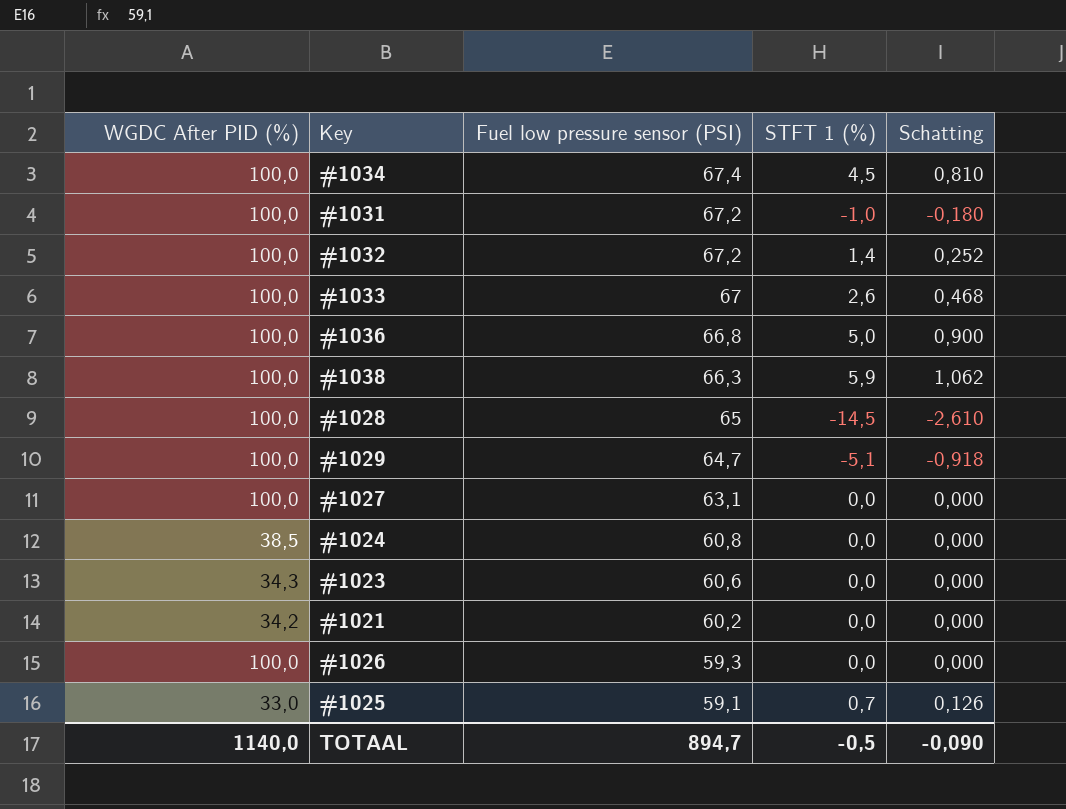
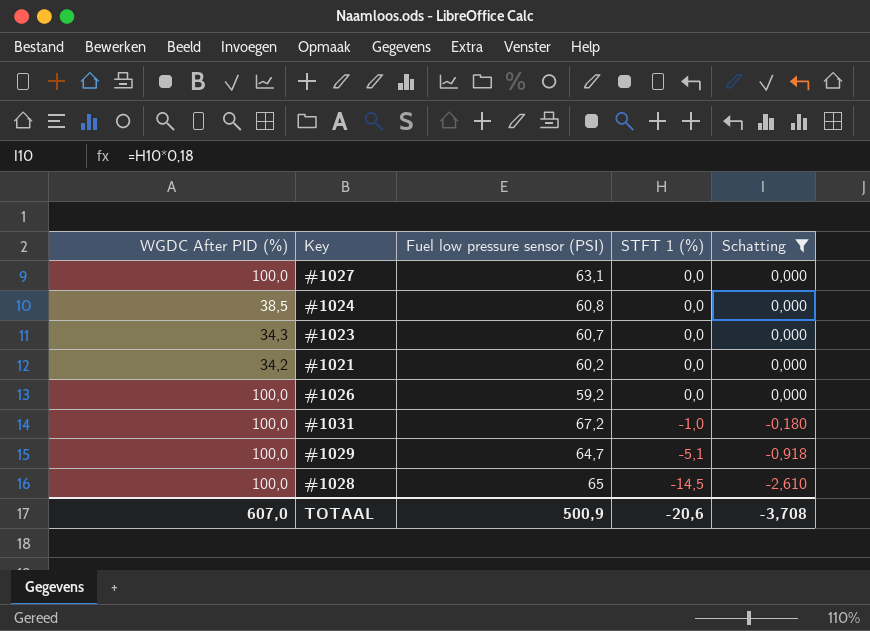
filter: none -> Schatting <= 0,000
row order: Fuel low pressure sensor (PSI) descending -> STFT 1 (%) descending
#1023 | Fuel low pressure sensor (PSI): 60,6 -> 60,7
#1026 | Fuel low pressure sensor (PSI): 59,3 -> 59,2
TOTAAL | WGDC After PID (%): 1140,0 -> 607,0
TOTAAL | Fuel low pressure sensor (PSI): 894,7 -> 500,9
TOTAAL | STFT 1 (%): -0,5 -> -20,6
TOTAAL | Schatting: -0,090 -> -3,708

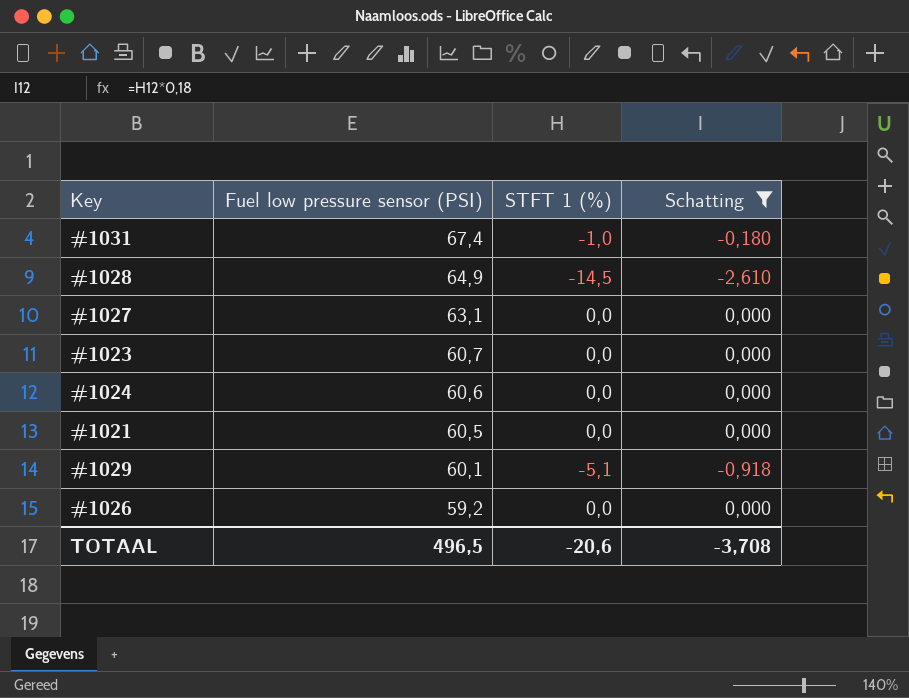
row order: STFT 1 (%) descending -> Fuel low pressure sensor (PSI) descending
column WGDC After PID (%) | position: 1 -> none
#1031 | Fuel low pressure sensor (PSI): 67,2 -> 67,4
#1028 | Fuel low pressure sensor (PSI): 65 -> 64,9
#1024 | Fuel low pressure sensor (PSI): 60,8 -> 60,6
#1021 | Fuel low pressure sensor (PSI): 60,2 -> 60,5
#1029 | Fuel low pressure sensor (PSI): 64,7 -> 60,1
TOTAAL | Fuel low pressure sensor (PSI): 500,9 -> 496,5

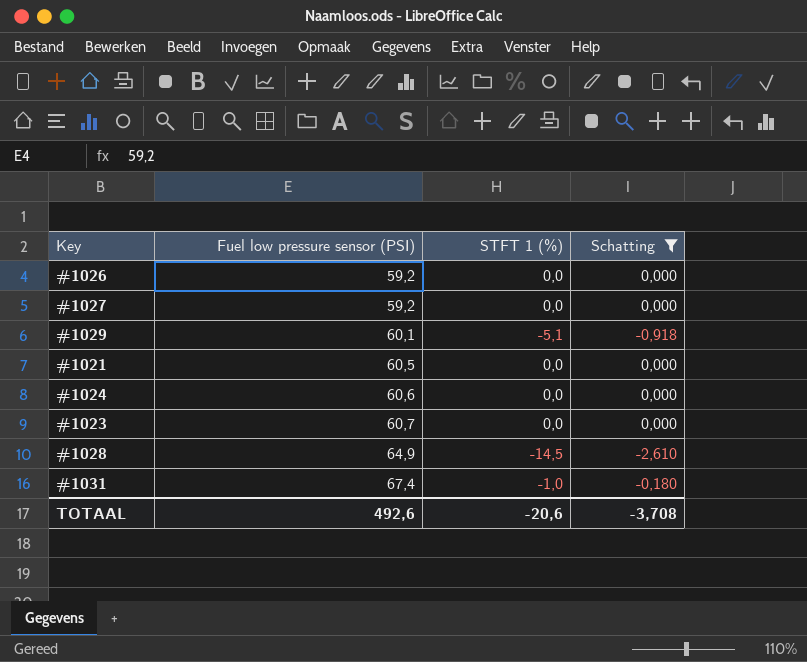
row order: Fuel low pressure sensor (PSI) descending -> Fuel low pressure sensor (PSI) ascending
#1027 | Fuel low pressure sensor (PSI): 63,1 -> 59,2
TOTAAL | Fuel low pressure sensor (PSI): 496,5 -> 492,6

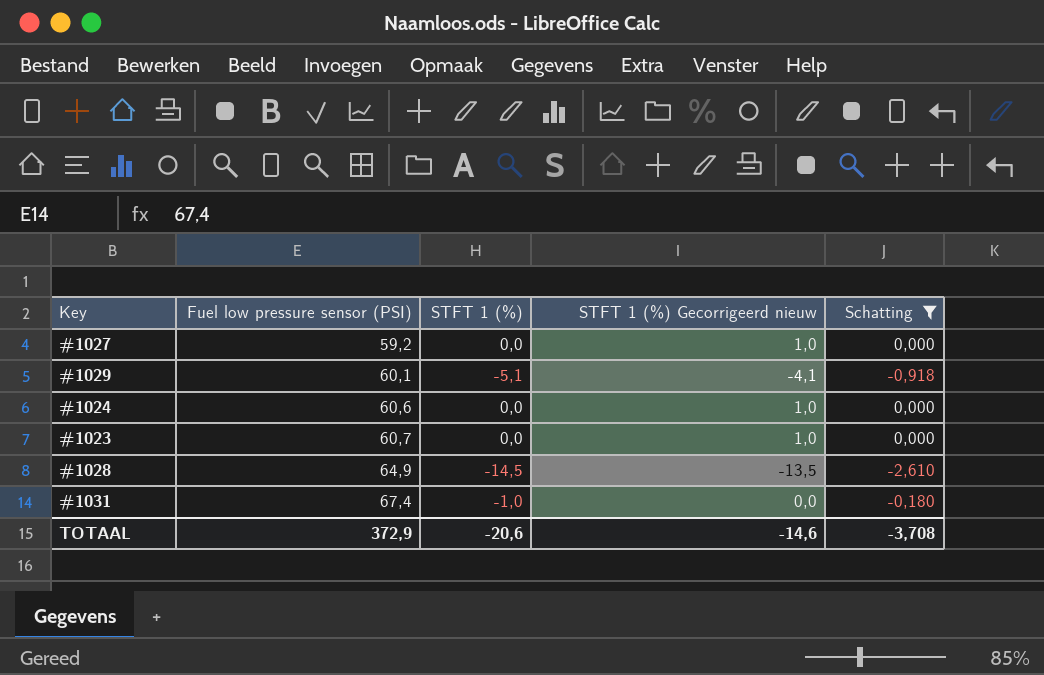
column STFT 1 (%) Gecorrigeerd nieuw | formula: none -> [STFT 1 (%)] + 1
row #1026: 59,2 | 0,0 | 0,000 -> none
row #1021: 60,5 | 0,0 | 0,000 -> none
TOTAAL | Fuel low pressure sensor (PSI): 492,6 -> 372,9

